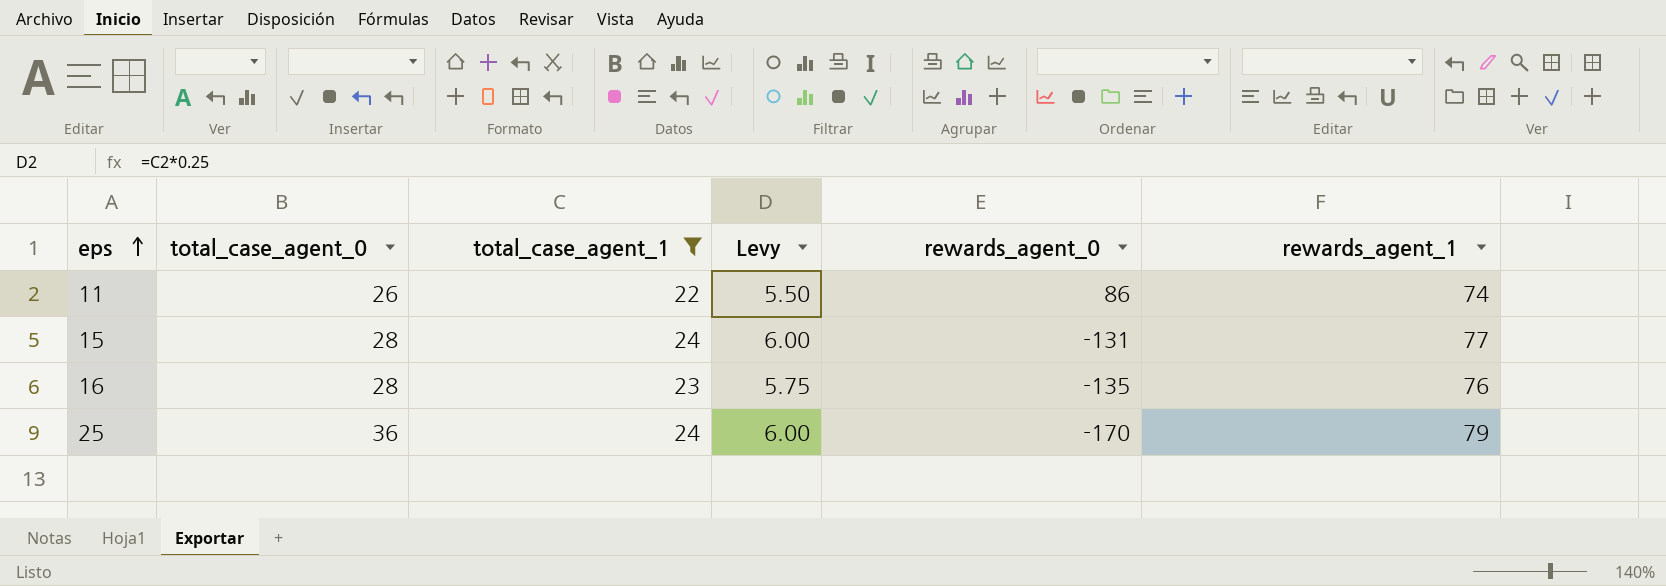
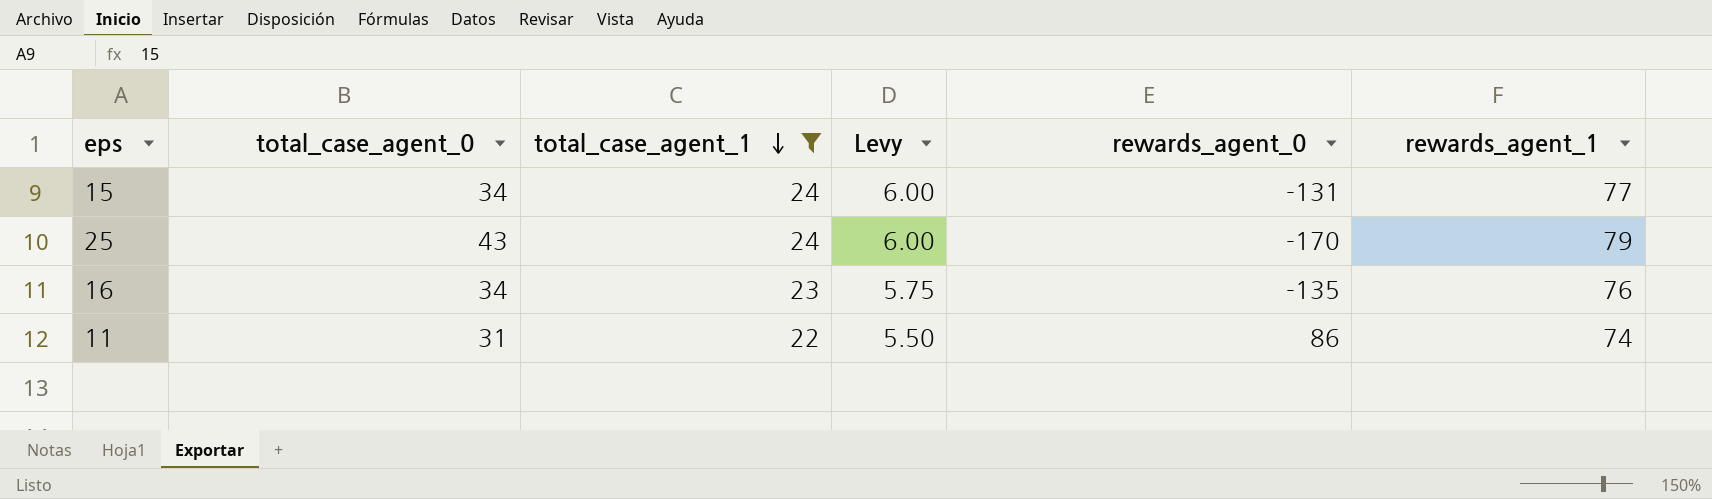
row order: eps ascending -> total_case_agent_1 descending
15 | total_case_agent_0: 28 -> 34
25 | total_case_agent_0: 36 -> 43
16 | total_case_agent_0: 28 -> 34
11 | total_case_agent_0: 26 -> 31

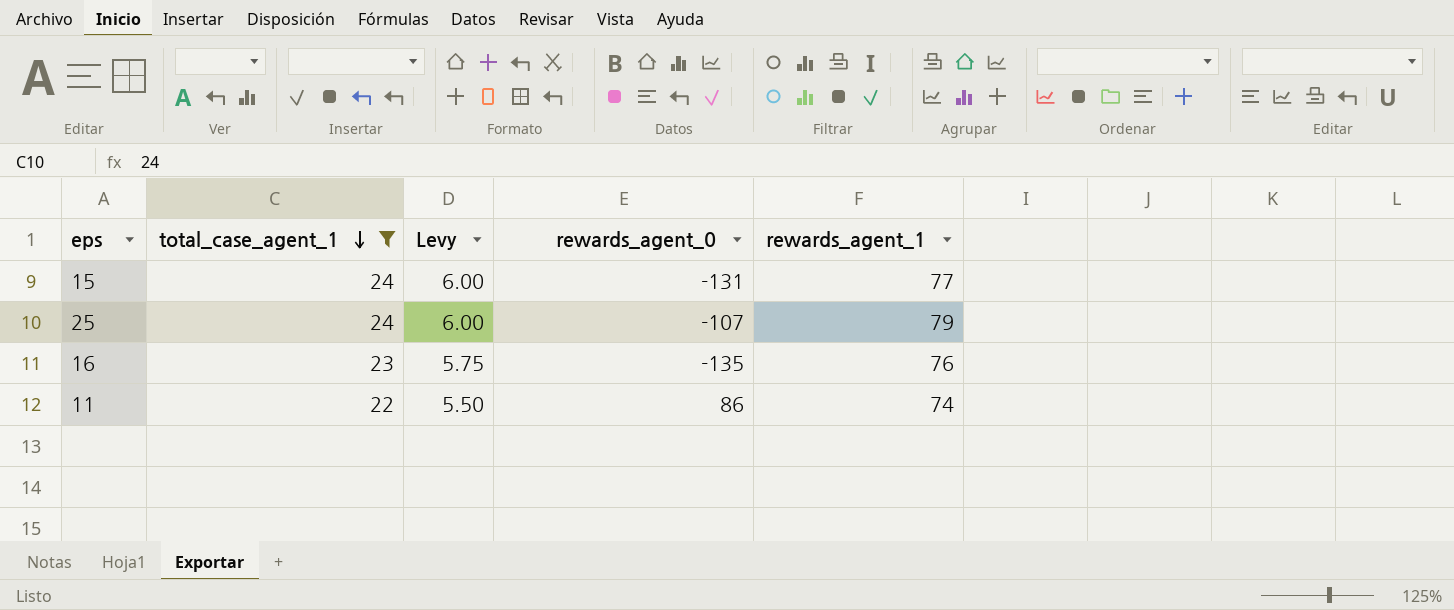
column total_case_agent_0 | position: 2 -> none
25 | rewards_agent_0: -170 -> -107

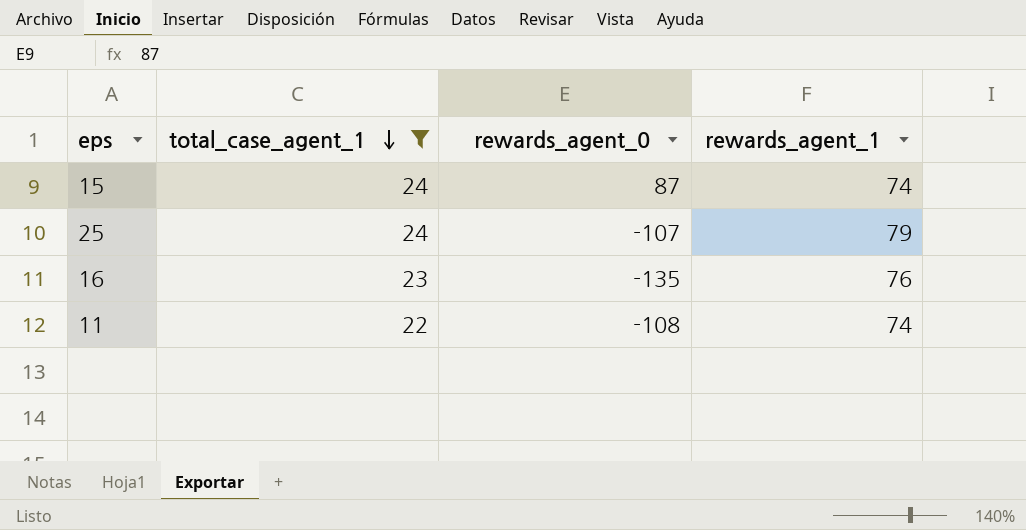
column Levy | formula: [total_case_agent_1] * 0.25 -> none
15 | rewards_agent_0: -131 -> 87
15 | rewards_agent_1: 77 -> 74
11 | rewards_agent_0: 86 -> -108

